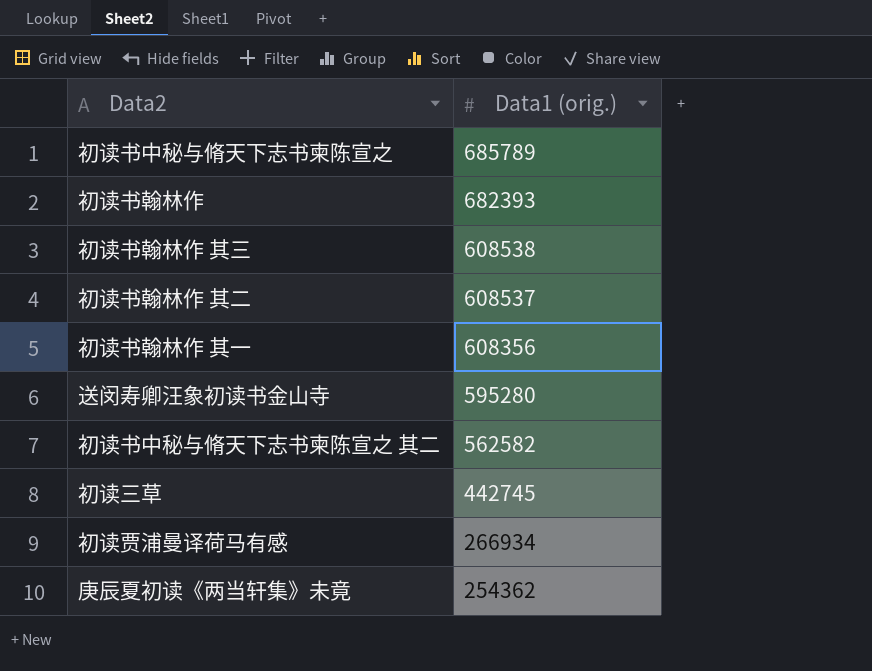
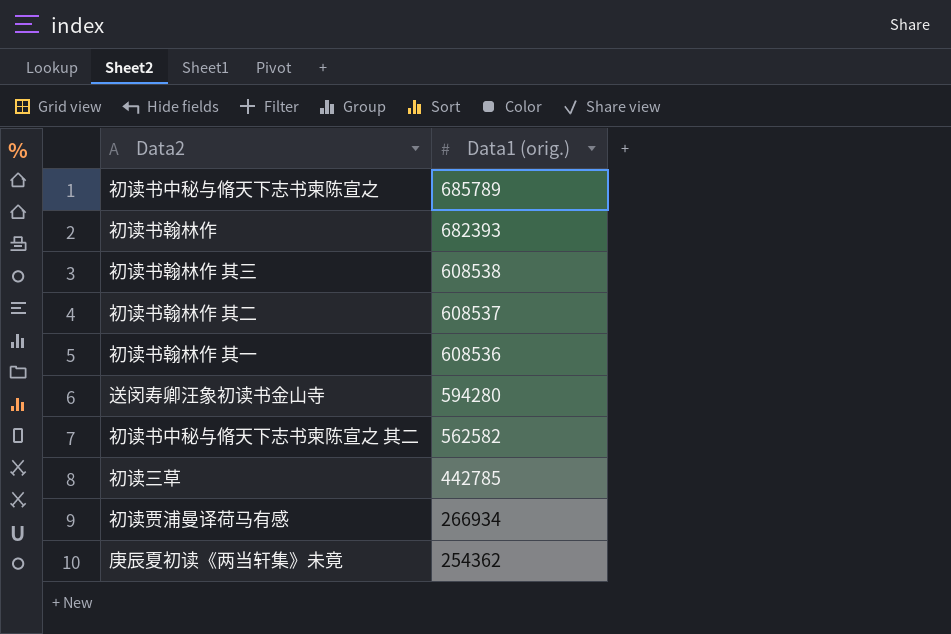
初读书翰林作 其一 | Data1 (orig.): 608356 -> 608536
送闵寿卿汪象初读书金山寺 | Data1 (orig.): 595280 -> 594280
初读三草 | Data1 (orig.): 442745 -> 442785

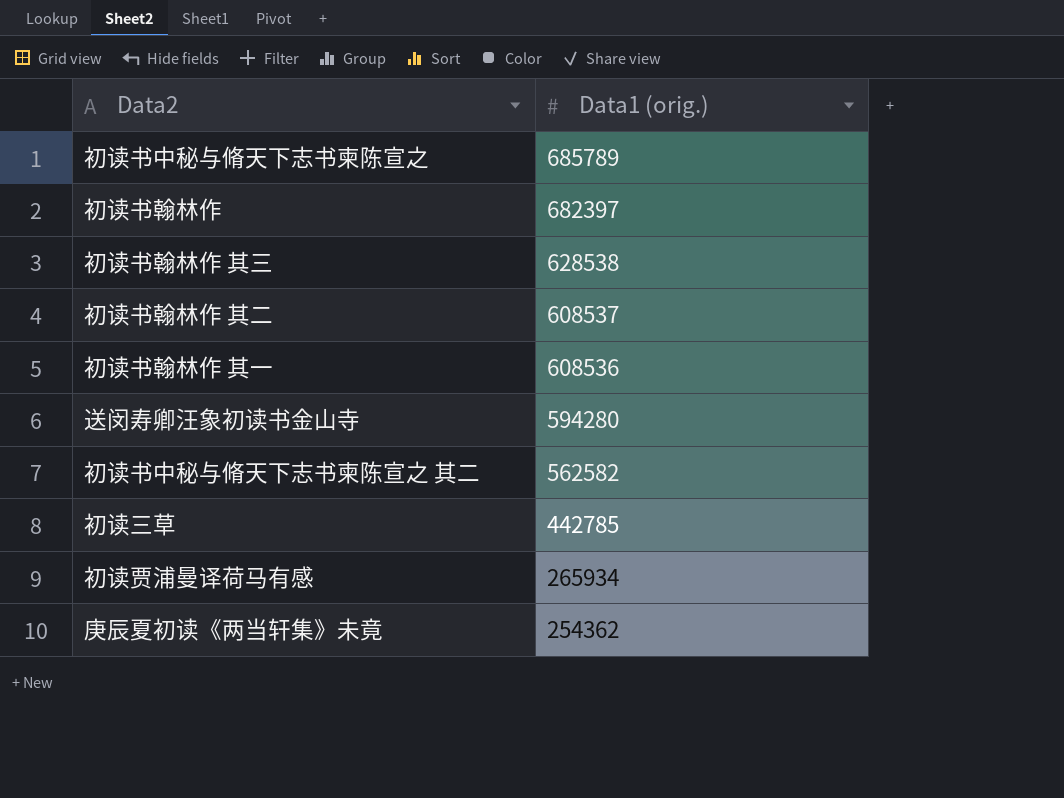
初读书翰林作 | Data1 (orig.): 682393 -> 682397
初读书翰林作 其三 | Data1 (orig.): 608538 -> 628538
初读贾浦曼译荷马有感 | Data1 (orig.): 266934 -> 265934

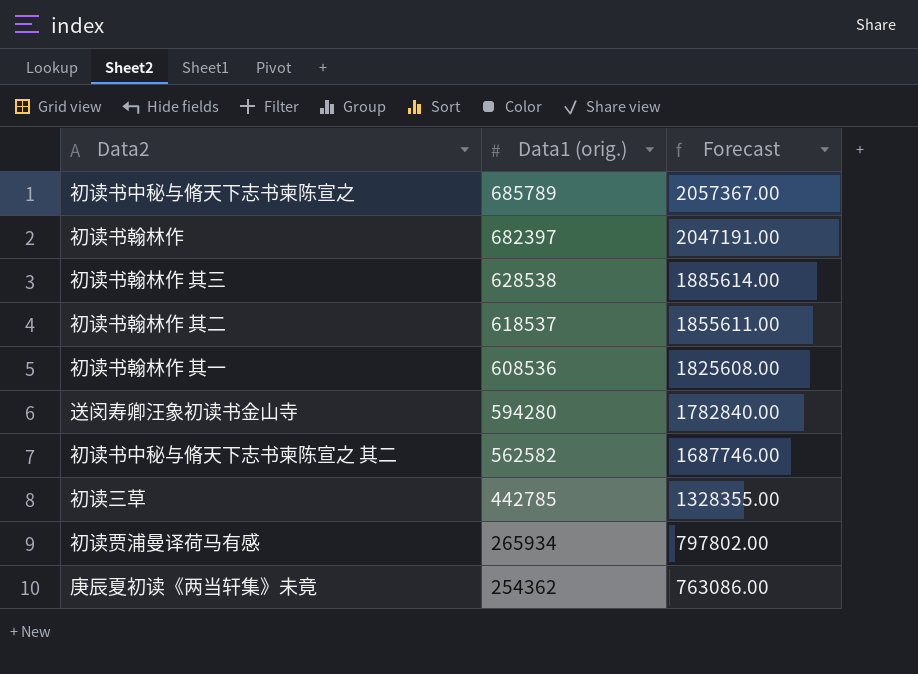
column Forecast | formula: none -> [Data1 (orig.)] * 3
初读书翰林作 其二 | Data1 (orig.): 608537 -> 618537

